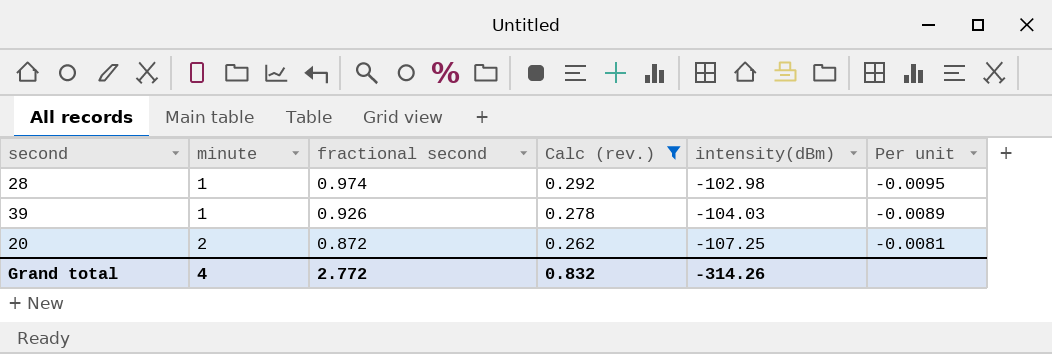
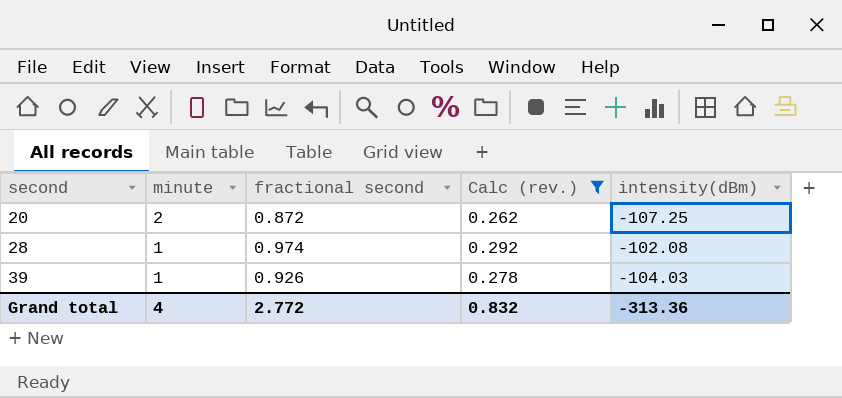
row order: minute ascending -> second ascending
column Per unit | formula: [fractional second] / [intensity(dBm)] -> none
28 | intensity(dBm): -102.98 -> -102.08
Grand total | intensity(dBm): -314.26 -> -313.36

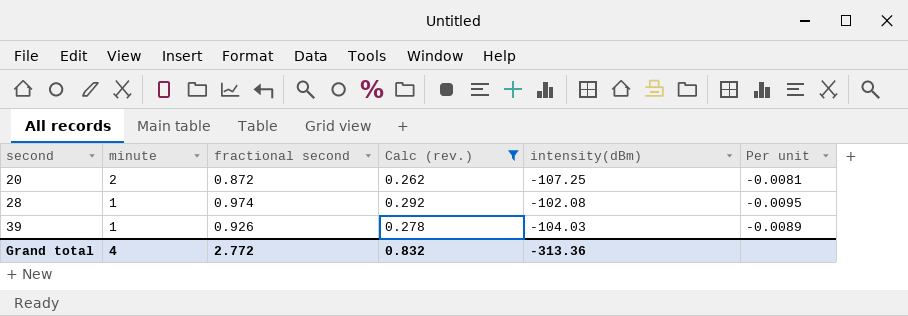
column Per unit | formula: none -> [fractional second] / [intensity(dBm)]

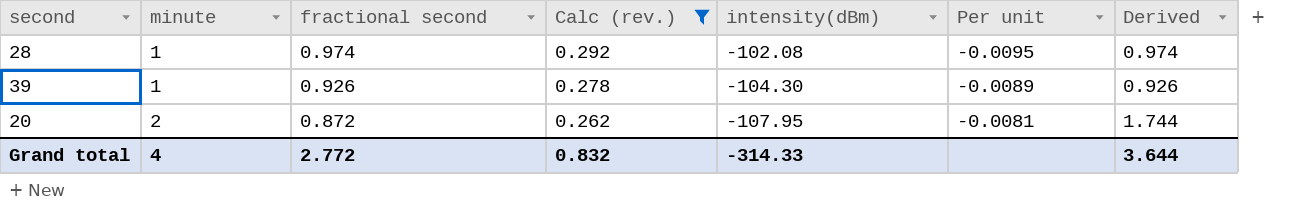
row order: second ascending -> minute ascending
column Derived | formula: none -> [minute] * [fractional second]
39 | intensity(dBm): -104.03 -> -104.30
20 | intensity(dBm): -107.25 -> -107.95
Grand total | intensity(dBm): -313.36 -> -314.33

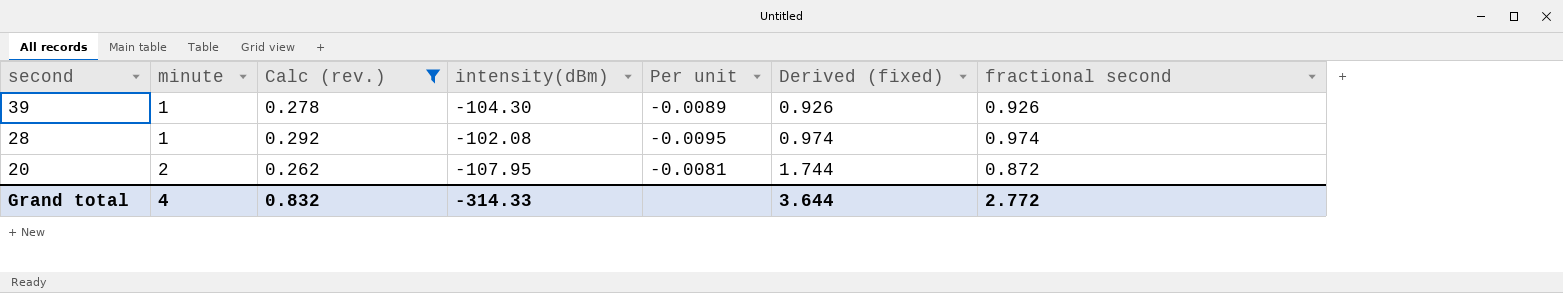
row order: minute ascending -> second descending
column name: Derived -> Derived (fixed)
column fractional second | position: 3 -> 7

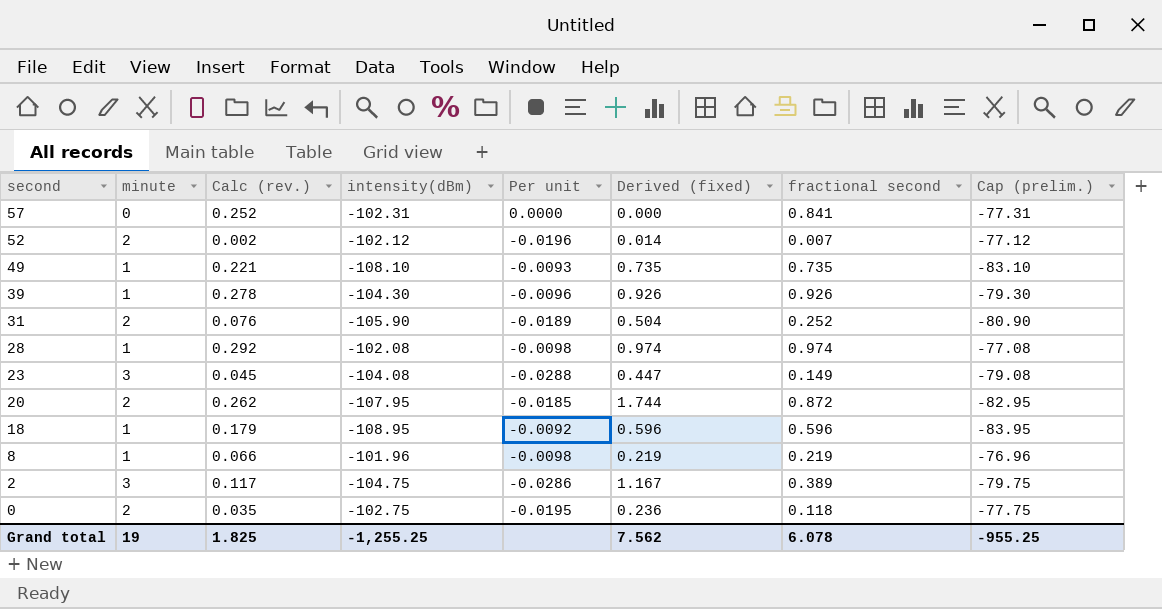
filter: Calc (rev.) >= 0.262 -> none
column Per unit | formula: [fractional second] / [intensity(dBm)] -> [minute] / [intensity(dBm)]
column Cap (prelim.) | formula: none -> [intensity(dBm)] + 25
Grand total | minute: 4 -> 19
Grand total | Calc (rev.): 0.832 -> 1.825
Grand total | intensity(dBm): -314.33 -> -1,255.25
Grand total | Derived (fixed): 3.644 -> 7.562
Grand total | fractional second: 2.772 -> 6.078

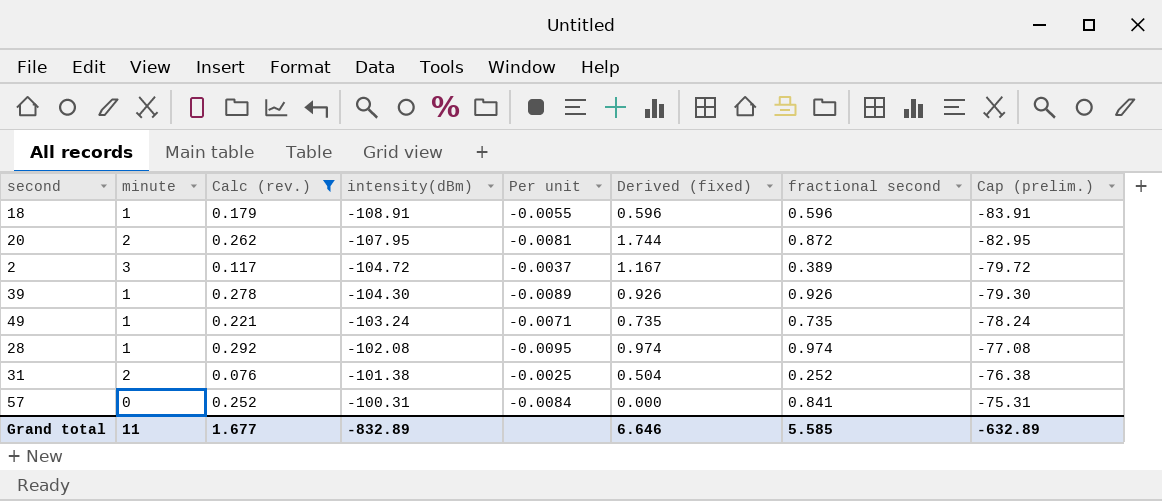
filter: none -> Calc (rev.) >= 0.076
row order: second descending -> intensity(dBm) ascending
column Per unit | formula: [minute] / [intensity(dBm)] -> [fractional second] / [intensity(dBm)]
18 | intensity(dBm): -108.95 -> -108.91
18 | Cap (prelim.): -83.95 -> -83.91
2 | intensity(dBm): -104.75 -> -104.72
2 | Cap (prelim.): -79.75 -> -79.72
49 | intensity(dBm): -108.10 -> -103.24
49 | Cap (prelim.): -83.10 -> -78.24
31 | intensity(dBm): -105.90 -> -101.38
31 | Cap (prelim.): -80.90 -> -76.38
57 | intensity(dBm): -102.31 -> -100.31
57 | Cap (prelim.): -77.31 -> -75.31
Grand total | minute: 19 -> 11
Grand total | Calc (rev.): 1.825 -> 1.677
Grand total | intensity(dBm): -1,255.25 -> -832.89
Grand total | Derived (fixed): 7.562 -> 6.646
Grand total | fractional second: 6.078 -> 5.585
Grand total | Cap (prelim.): -955.25 -> -632.89

